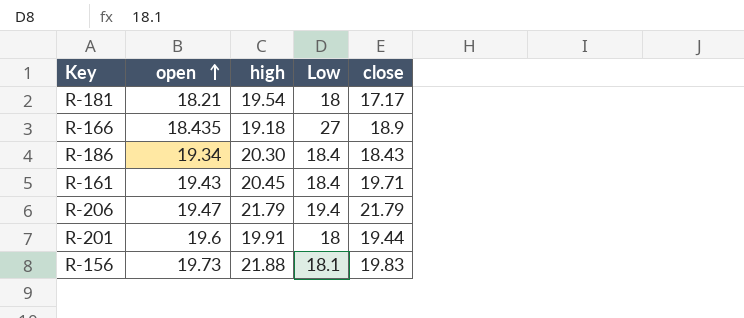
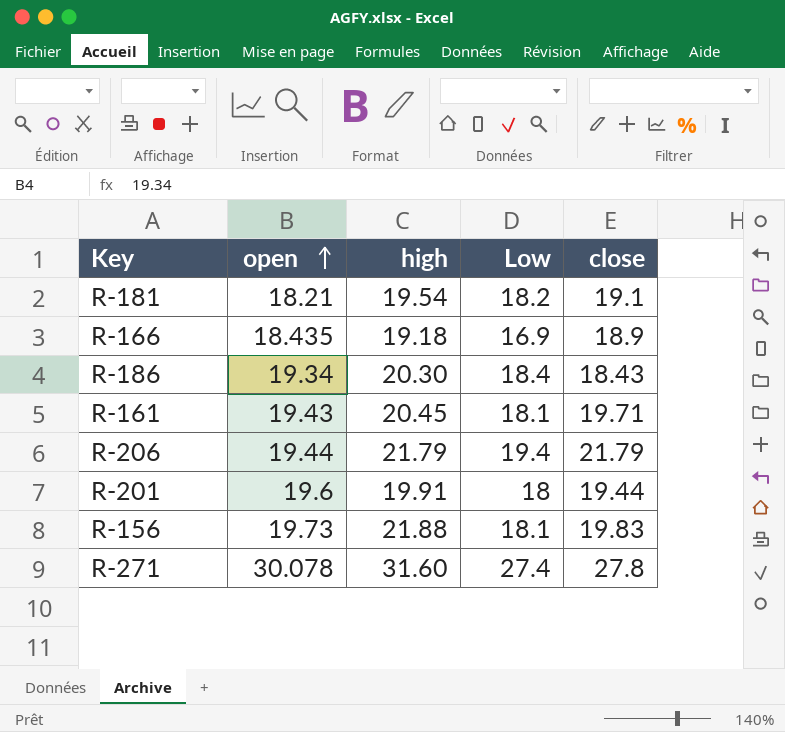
R-181 | Low: 18 -> 18.2
R-181 | close: 17.17 -> 19.1
R-166 | Low: 27 -> 16.9
R-161 | Low: 18.4 -> 18.1
R-206 | open: 19.47 -> 19.44
row R-271: none -> 30.078 | 31.60 | 27.4 | 27.8

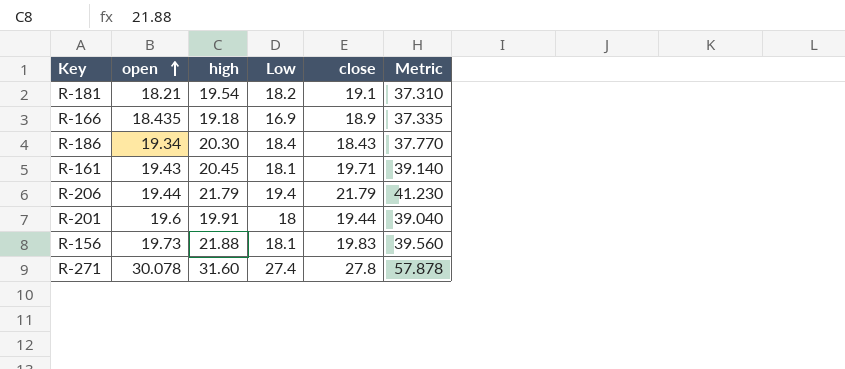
column Metric | formula: none -> [open] + [close]

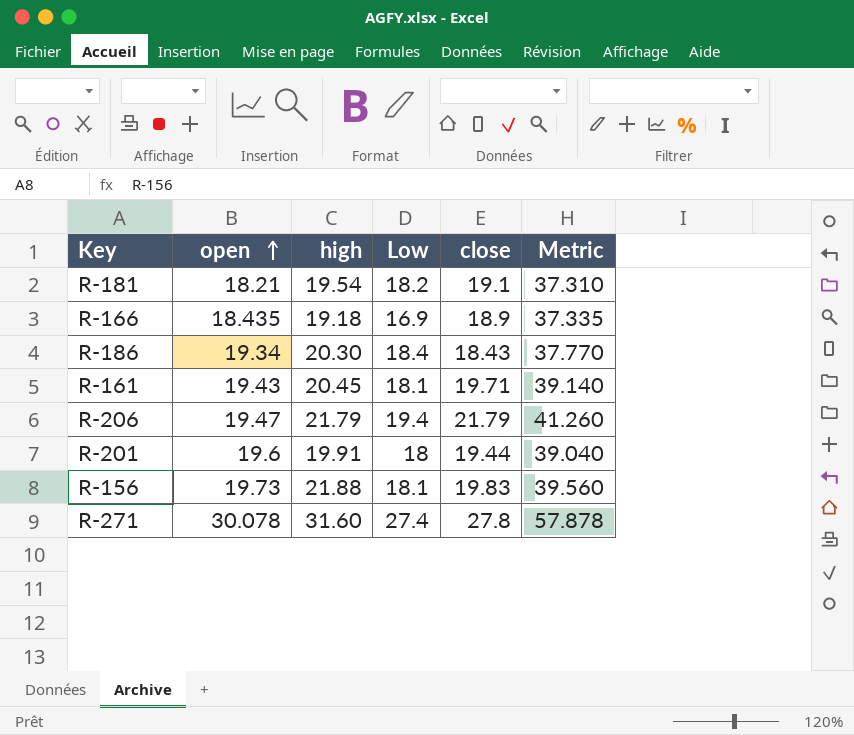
R-206 | open: 19.44 -> 19.47
R-206 | Metric: 41.230 -> 41.260

